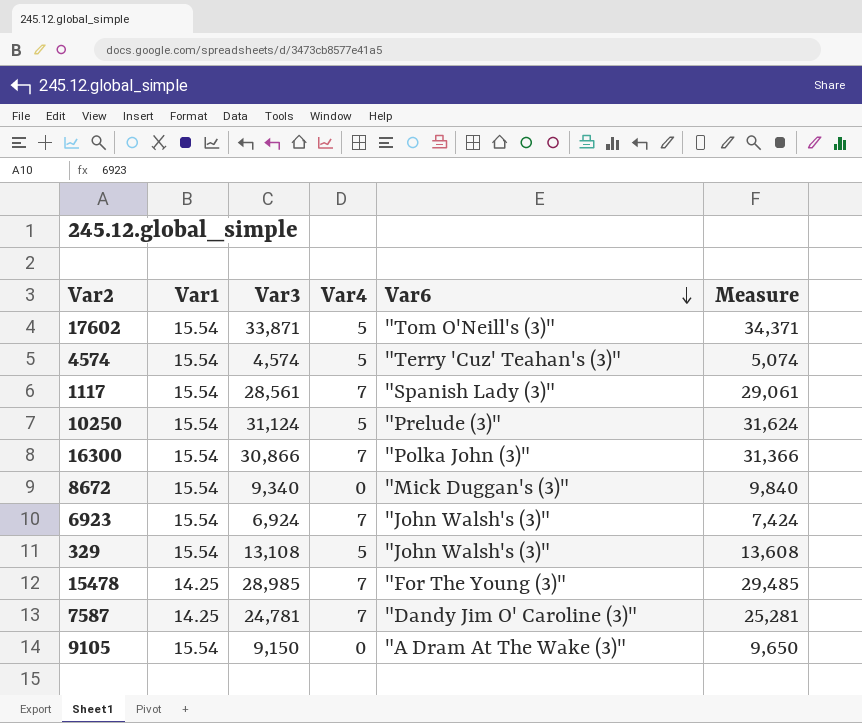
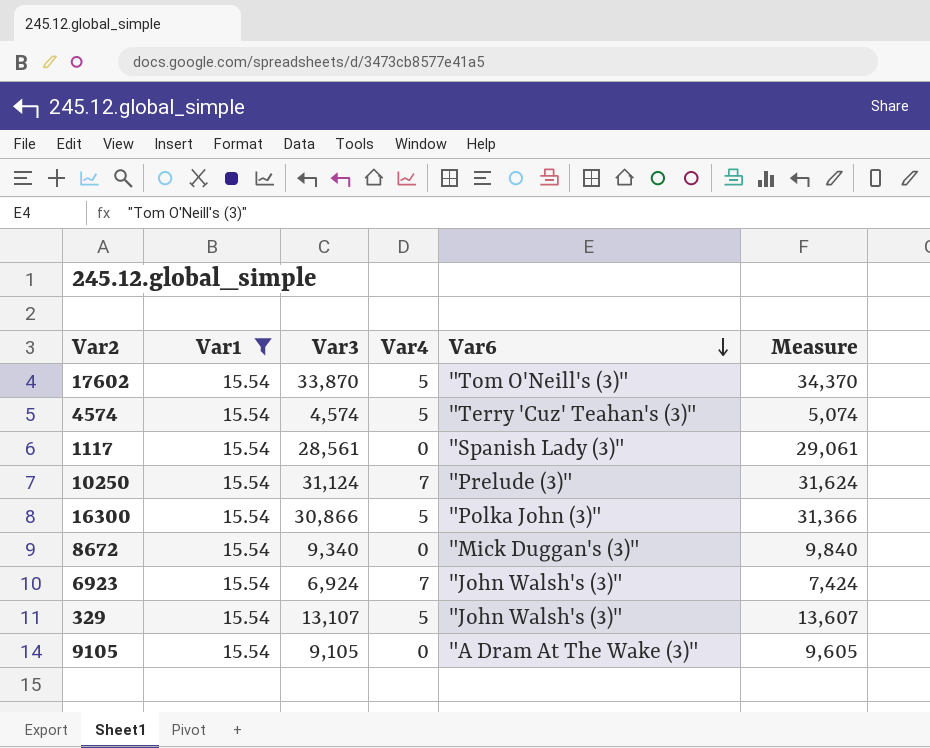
filter: none -> Var1 = 15.54
17602 | Var3: 33,871 -> 33,870
17602 | Measure: 34,371 -> 34,370
1117 | Var4: 7 -> 0
10250 | Var4: 5 -> 7
16300 | Var4: 7 -> 5
329 | Var3: 13,108 -> 13,107
329 | Measure: 13,608 -> 13,607
9105 | Var3: 9,150 -> 9,105
9105 | Measure: 9,650 -> 9,605

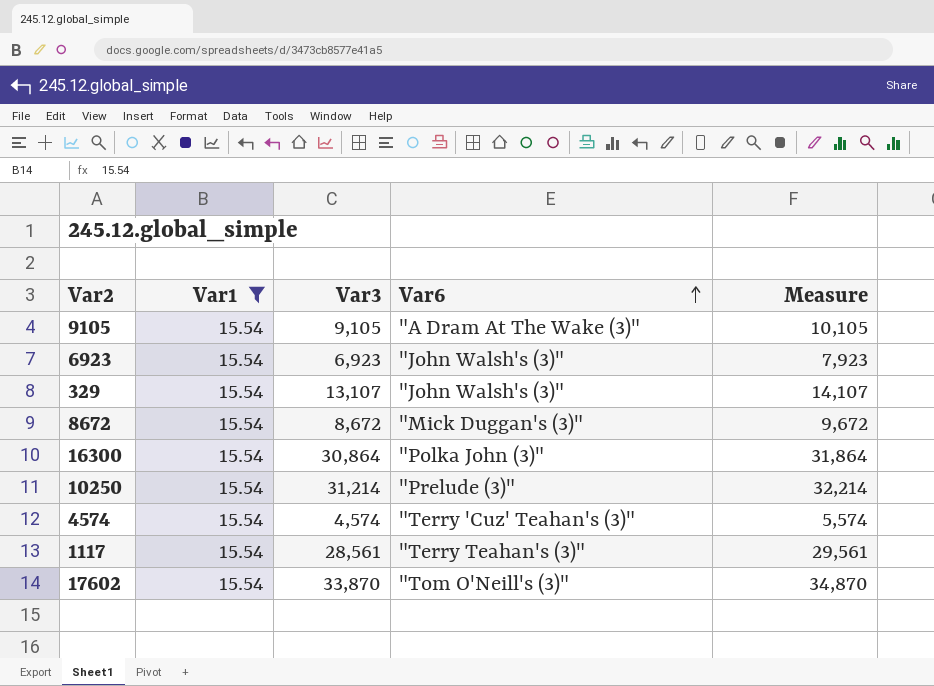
row order: Var6 descending -> Var6 ascending
column Var4 | position: 4 -> none
column Measure | formula: [Var3] + 500 -> [Var3] + 1000
6923 | Var3: 6,924 -> 6,923
8672 | Var3: 9,340 -> 8,672
16300 | Var3: 30,866 -> 30,864
10250 | Var3: 31,124 -> 31,214
1117 | Var6: "Spanish Lady (3)" -> "Terry Teahan's (3)"

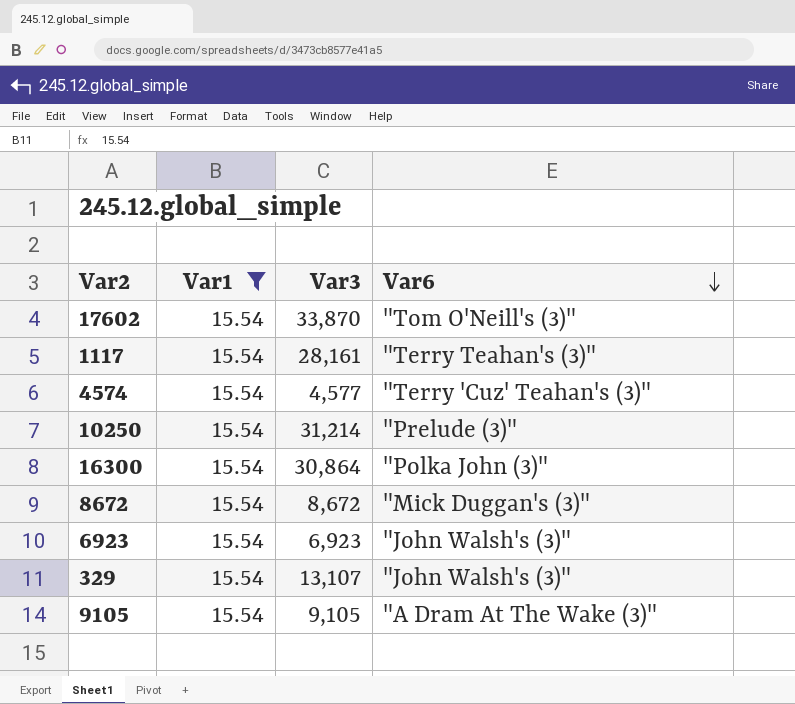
row order: Var6 ascending -> Var6 descending
column Measure | formula: [Var3] + 1000 -> none
1117 | Var3: 28,561 -> 28,161
4574 | Var3: 4,574 -> 4,577

